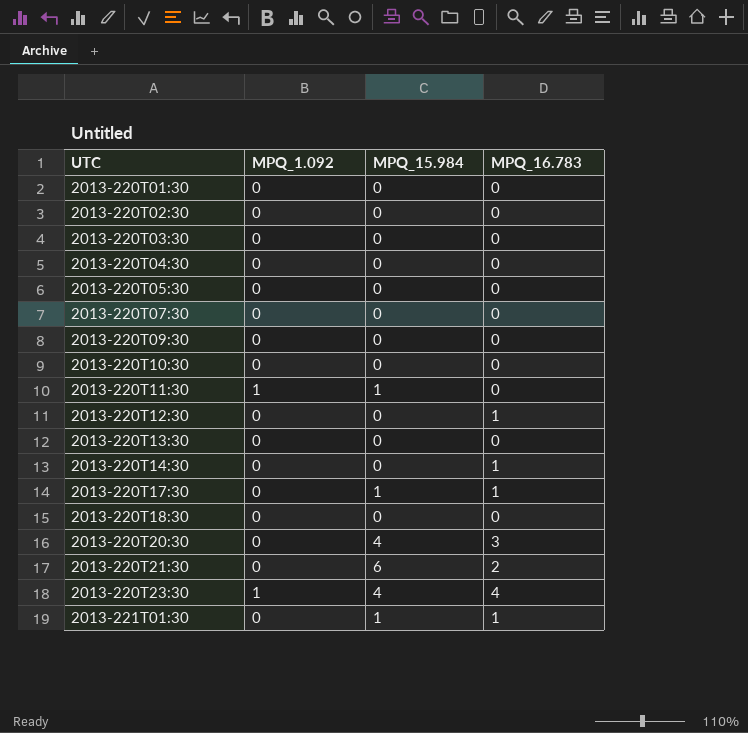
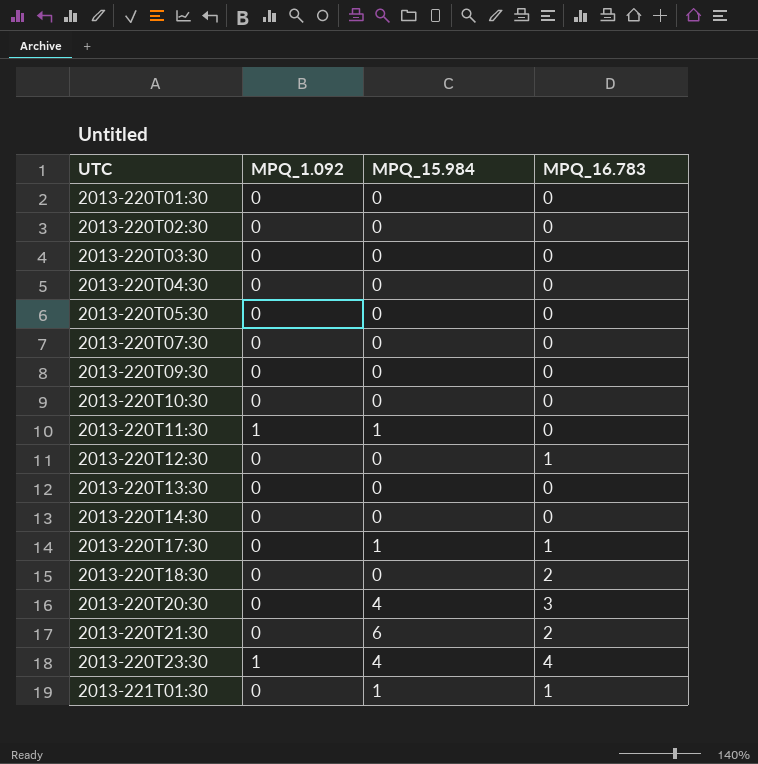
2013-220T14:30 | MPQ_16.783: 1 -> 0
2013-220T18:30 | MPQ_16.783: 0 -> 2

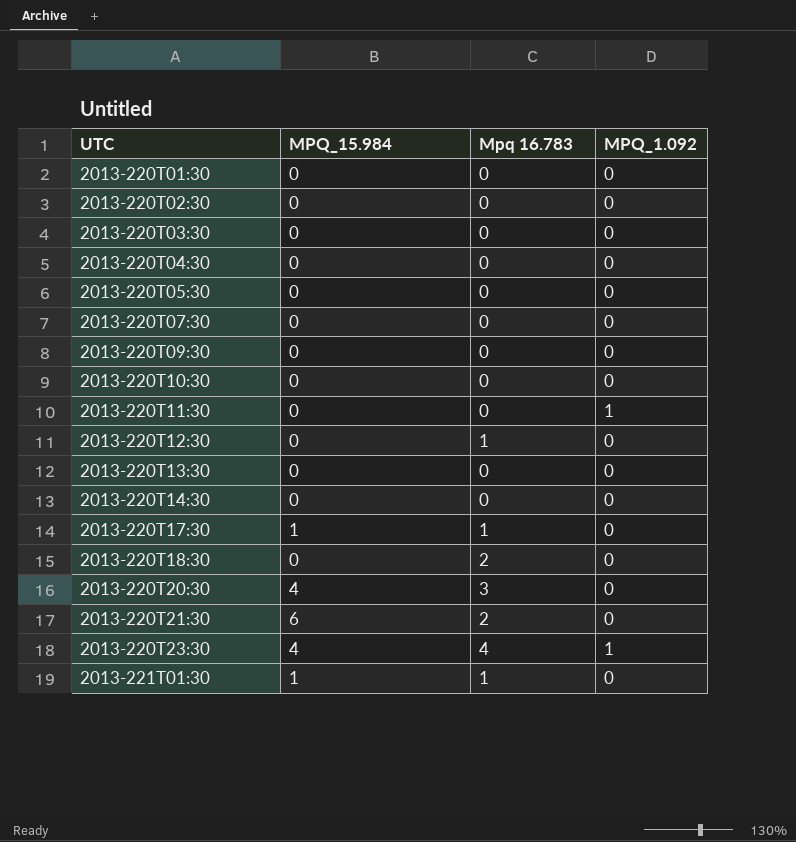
column name: MPQ_16.783 -> Mpq 16.783
column MPQ_1.092 | position: 2 -> 4
2013-220T11:30 | MPQ_15.984: 1 -> 0

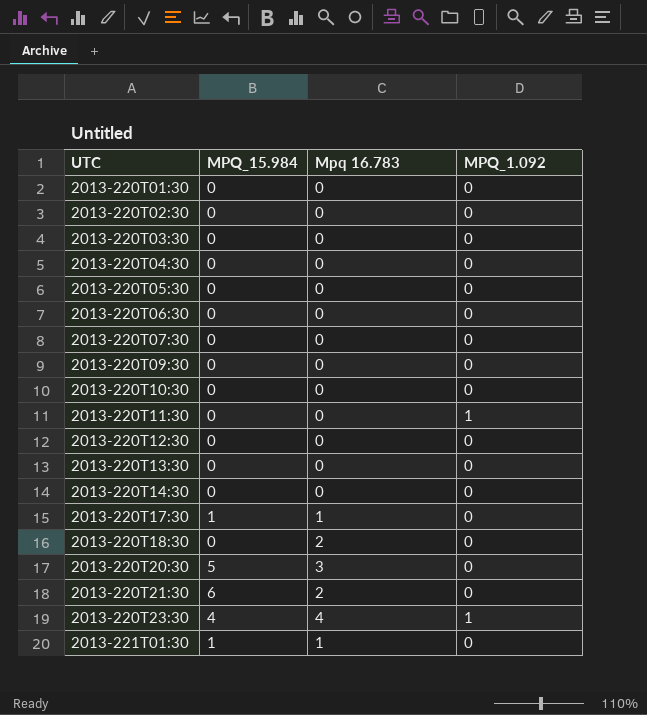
row 2013-220T06:30: none -> 0 | 0 | 0
2013-220T12:30 | Mpq 16.783: 1 -> 0
2013-220T20:30 | MPQ_15.984: 4 -> 5

